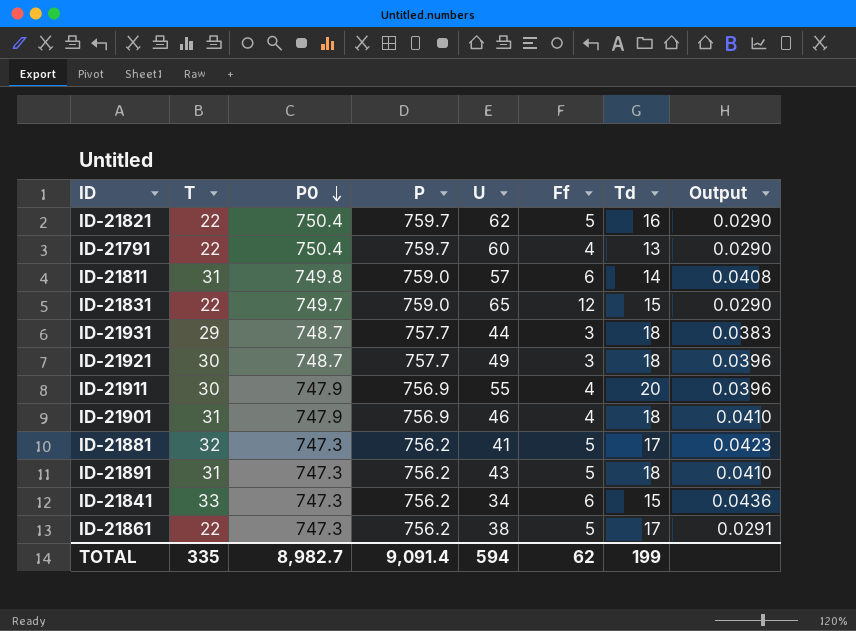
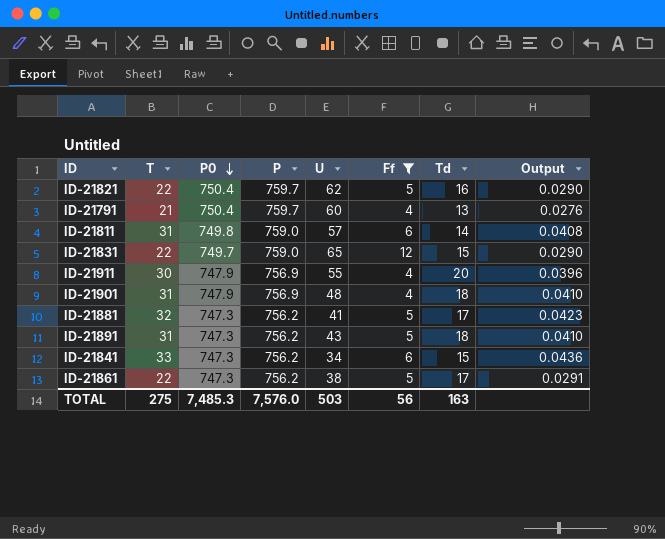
filter: none -> Ff != 3
ID-21791 | T: 22 -> 21
ID-21791 | Output: 0.0290 -> 0.0276
ID-21901 | U: 46 -> 48
TOTAL | T: 335 -> 275
TOTAL | P0: 8,982.7 -> 7,485.3
TOTAL | P: 9,091.4 -> 7,576.0
TOTAL | U: 594 -> 503
TOTAL | Ff: 62 -> 56
TOTAL | Td: 199 -> 163

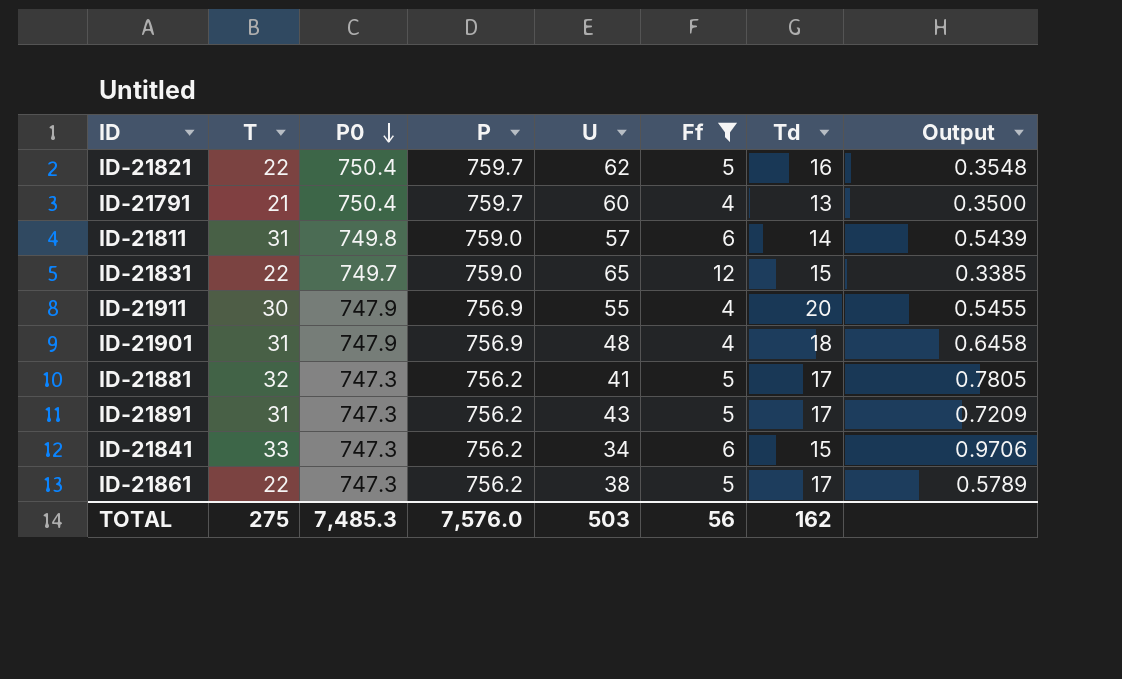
column Output | formula: [T] / [P] -> [T] / [U]
ID-21891 | Td: 18 -> 17
TOTAL | Td: 163 -> 162

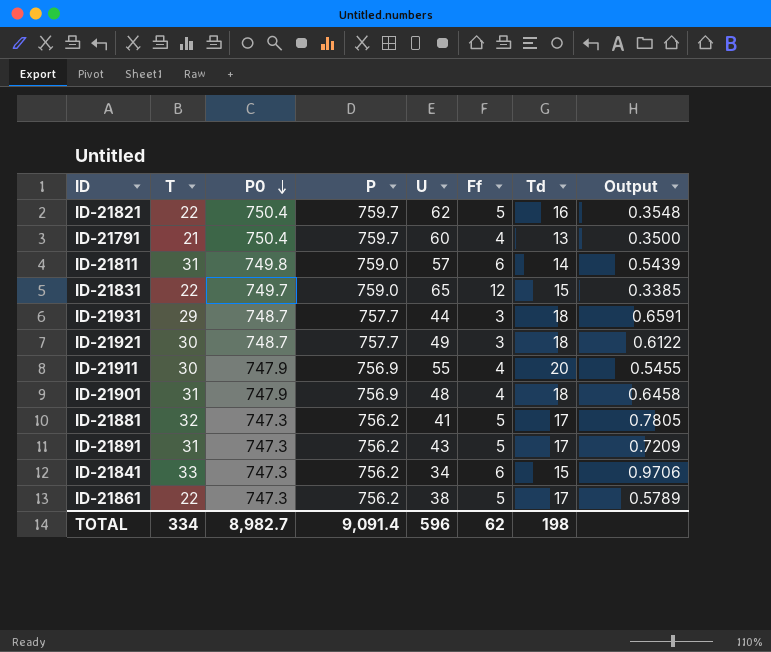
filter: Ff != 3 -> none
TOTAL | T: 275 -> 334
TOTAL | P0: 7,485.3 -> 8,982.7
TOTAL | P: 7,576.0 -> 9,091.4
TOTAL | U: 503 -> 596
TOTAL | Ff: 56 -> 62
TOTAL | Td: 162 -> 198

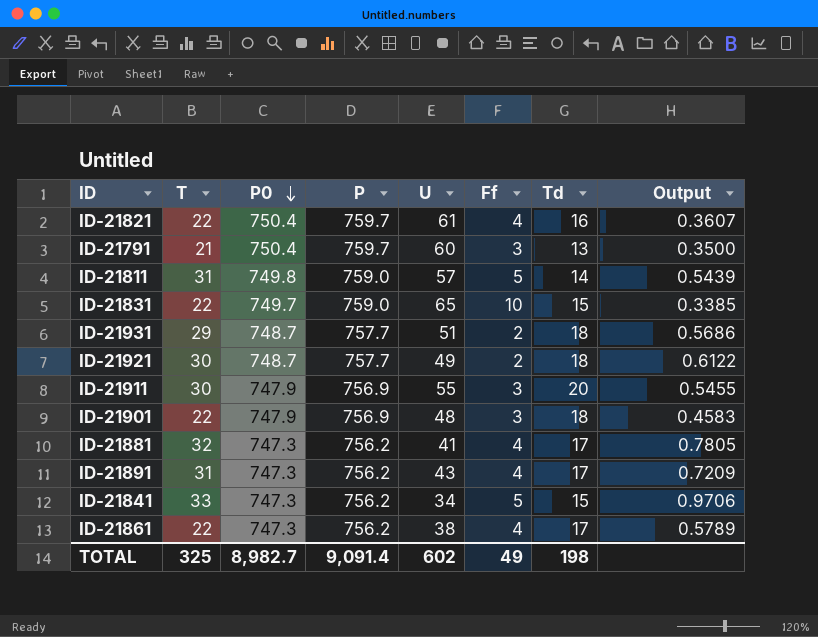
ID-21821 | U: 62 -> 61
ID-21821 | Ff: 5 -> 4
ID-21821 | Output: 0.3548 -> 0.3607
ID-21791 | Ff: 4 -> 3
ID-21811 | Ff: 6 -> 5
ID-21831 | Ff: 12 -> 10
ID-21931 | U: 44 -> 51
ID-21931 | Ff: 3 -> 2
ID-21931 | Output: 0.6591 -> 0.5686
ID-21921 | Ff: 3 -> 2
ID-21911 | Ff: 4 -> 3
ID-21901 | T: 31 -> 22
ID-21901 | Ff: 4 -> 3
ID-21901 | Output: 0.6458 -> 0.4583
ID-21881 | Ff: 5 -> 4
ID-21891 | Ff: 5 -> 4
ID-21841 | Ff: 6 -> 5
ID-21861 | Ff: 5 -> 4
TOTAL | T: 334 -> 325
TOTAL | U: 596 -> 602
TOTAL | Ff: 62 -> 49

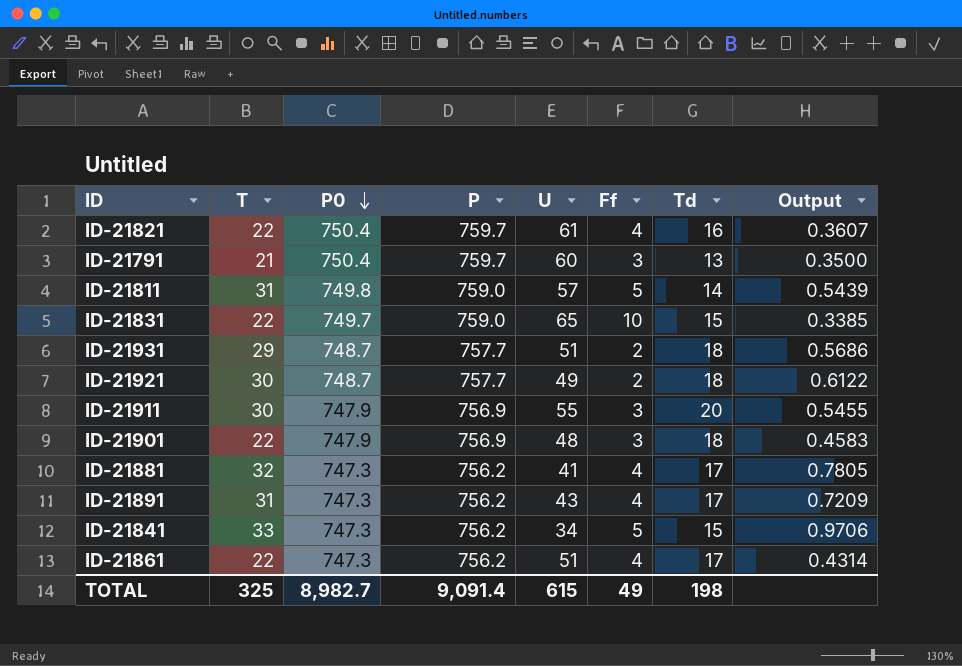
ID-21861 | U: 38 -> 51
ID-21861 | Output: 0.5789 -> 0.4314
TOTAL | U: 602 -> 615

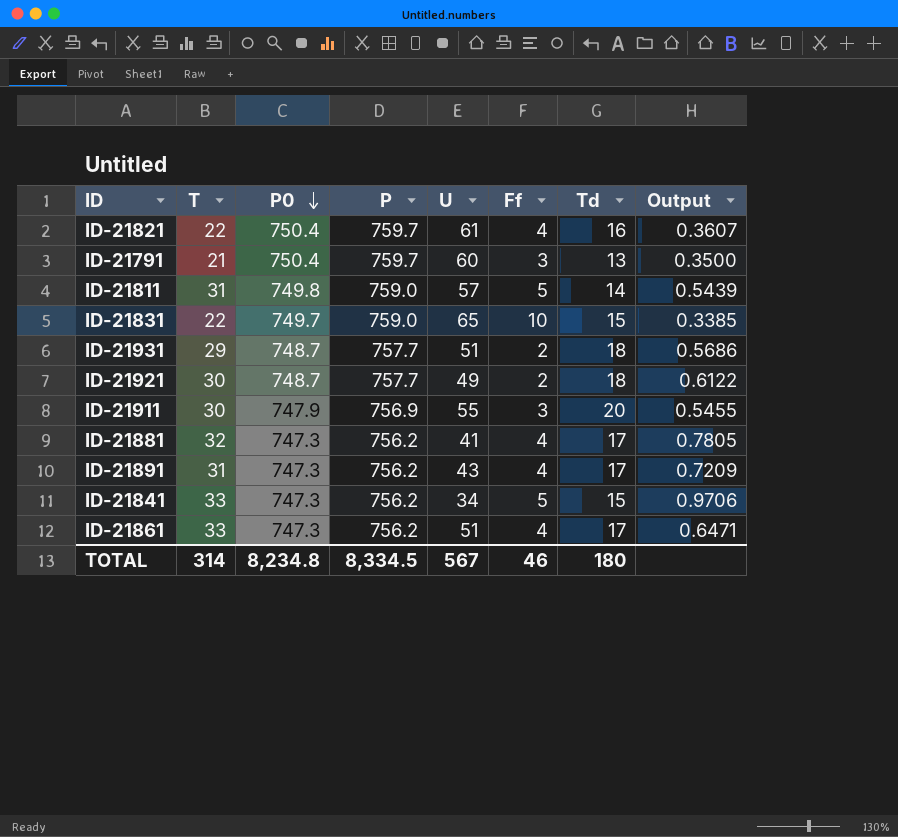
row ID-21901: 22 | 747.9 | 756.9 | 48 | 3 | 18 | 0.4583 -> none
ID-21861 | T: 22 -> 33
ID-21861 | Output: 0.4314 -> 0.6471
TOTAL | T: 325 -> 314
TOTAL | P0: 8,982.7 -> 8,234.8
TOTAL | P: 9,091.4 -> 8,334.5
TOTAL | U: 615 -> 567
TOTAL | Ff: 49 -> 46
TOTAL | Td: 198 -> 180

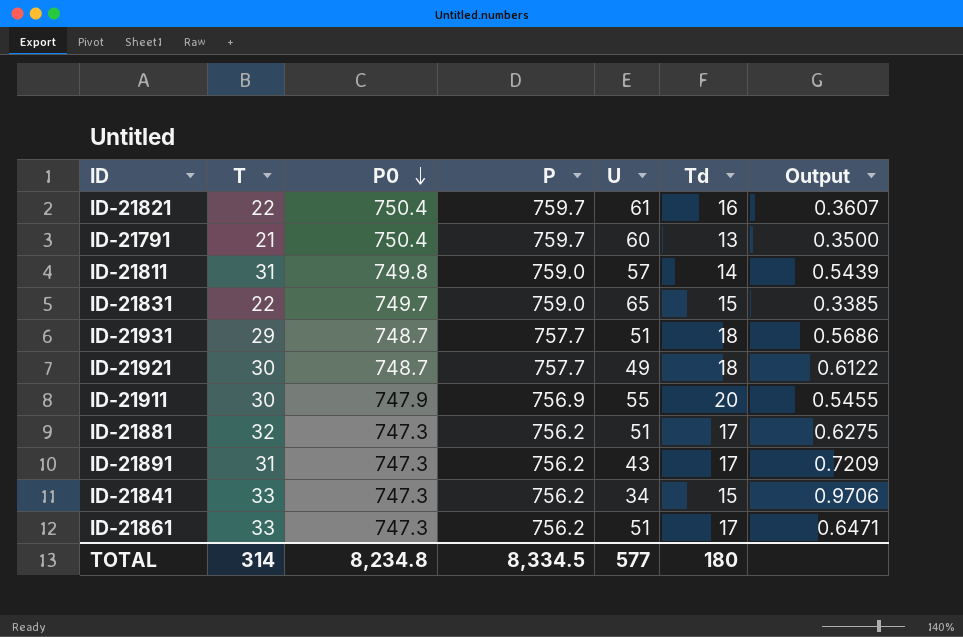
column Ff | position: 6 -> none
ID-21881 | U: 41 -> 51
ID-21881 | Output: 0.7805 -> 0.6275
TOTAL | U: 567 -> 577

